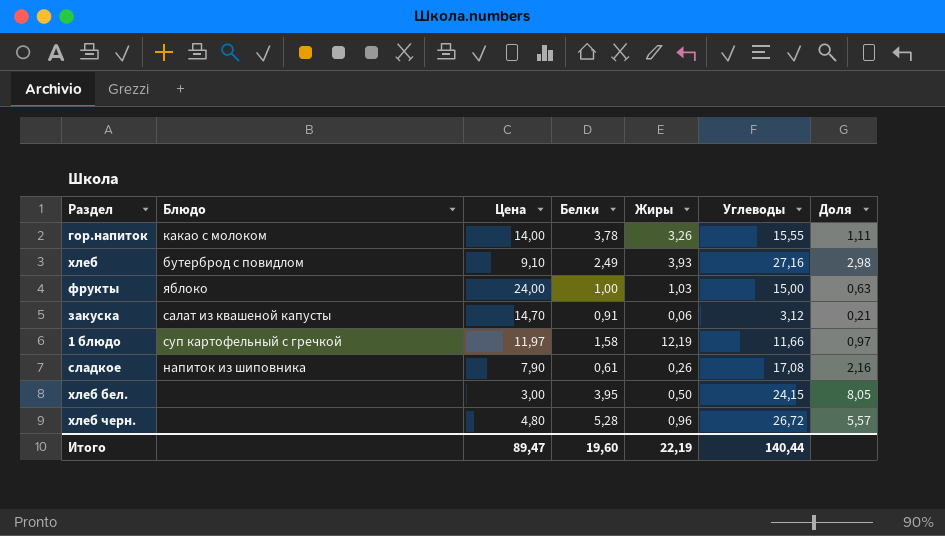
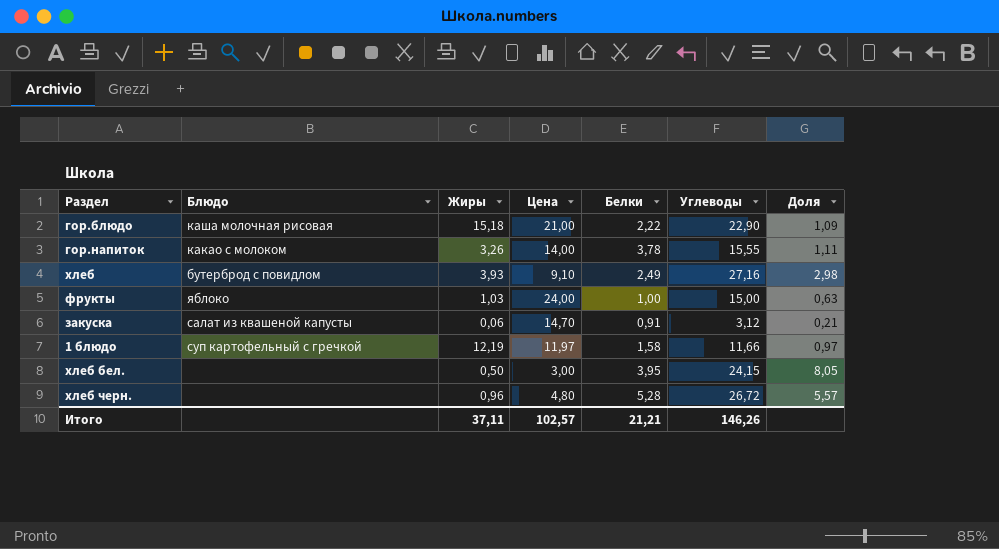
column Жиры | position: 5 -> 3
row сладкое: напиток из шиповника | 7,90 | 0,61 | 0,26 | 17,08 | 2,16 -> none
row гор.блюдо: none -> каша молочная рисовая | 15,18 | 21,00 | 2,22 | 22,90 | 1,09
Итого | Жиры: 22,19 -> 37,11
Итого | Цена: 89,47 -> 102,57
Итого | Белки: 19,60 -> 21,21
Итого | Углеводы: 140,44 -> 146,26

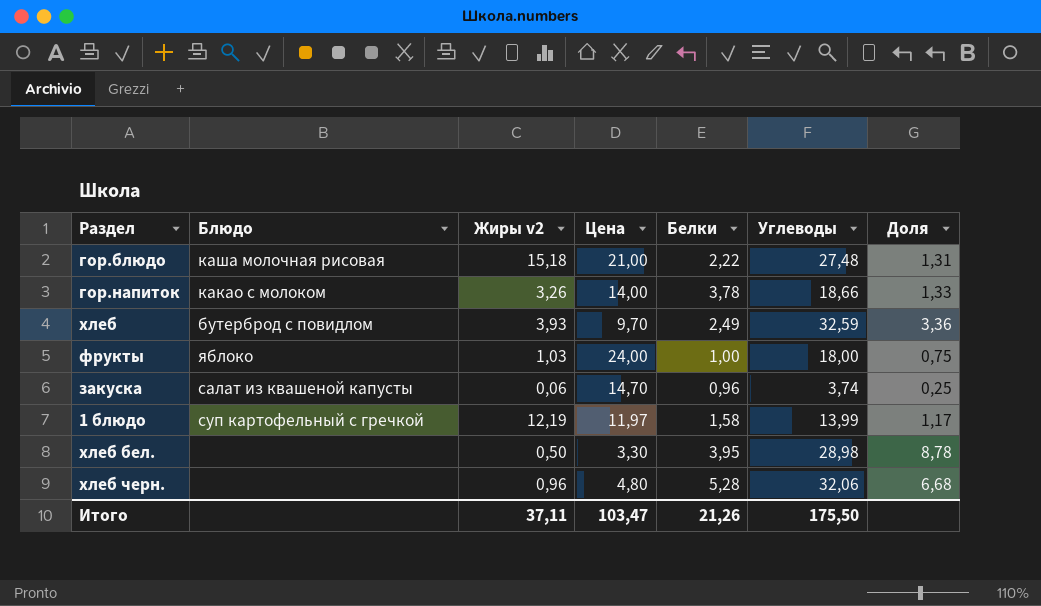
column name: Жиры -> Жиры v2
гор.блюдо | Углеводы: 22,90 -> 27,48
гор.блюдо | Доля: 1,09 -> 1,31
гор.напиток | Углеводы: 15,55 -> 18,66
гор.напиток | Доля: 1,11 -> 1,33
хлеб | Цена: 9,10 -> 9,70
хлеб | Углеводы: 27,16 -> 32,59
хлеб | Доля: 2,98 -> 3,36
фрукты | Углеводы: 15,00 -> 18,00
фрукты | Доля: 0,63 -> 0,75
закуска | Белки: 0,91 -> 0,96
закуска | Углеводы: 3,12 -> 3,74
закуска | Доля: 0,21 -> 0,25
1 блюдо | Углеводы: 11,66 -> 13,99
1 блюдо | Доля: 0,97 -> 1,17
хлеб бел. | Цена: 3,00 -> 3,30
хлеб бел. | Углеводы: 24,15 -> 28,98
хлеб бел. | Доля: 8,05 -> 8,78
хлеб черн. | Углеводы: 26,72 -> 32,06
хлеб черн. | Доля: 5,57 -> 6,68
Итого | Цена: 102,57 -> 103,47
Итого | Белки: 21,21 -> 21,26
Итого | Углеводы: 146,26 -> 175,50

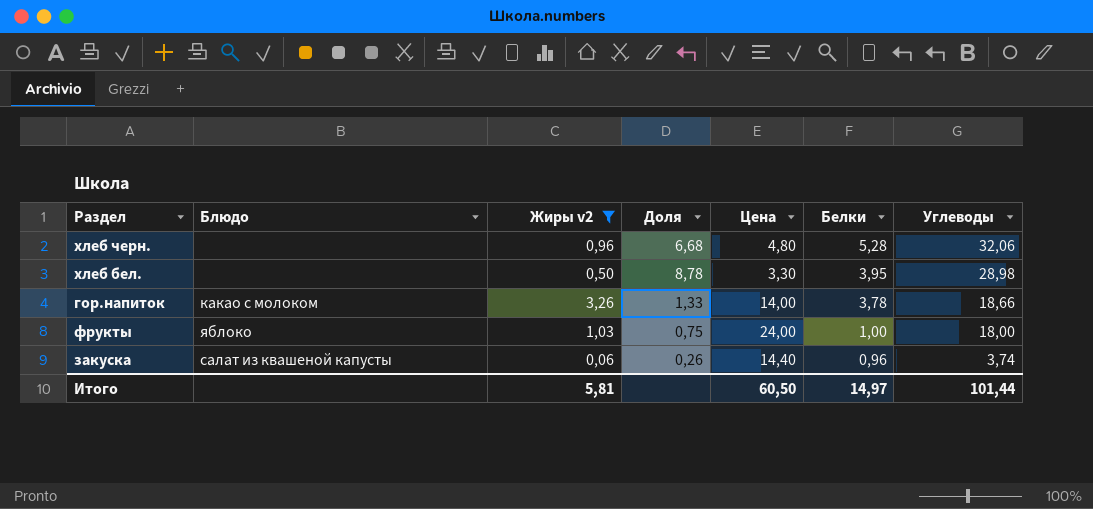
filter: none -> Жиры v2 <= 3,26
row order: none -> Белки descending
column Доля | position: 7 -> 4
закуска | Доля: 0,25 -> 0,26
закуска | Цена: 14,70 -> 14,40
Итого | Жиры v2: 37,11 -> 5,81
Итого | Цена: 103,47 -> 60,50
Итого | Белки: 21,26 -> 14,97
Итого | Углеводы: 175,50 -> 101,44

